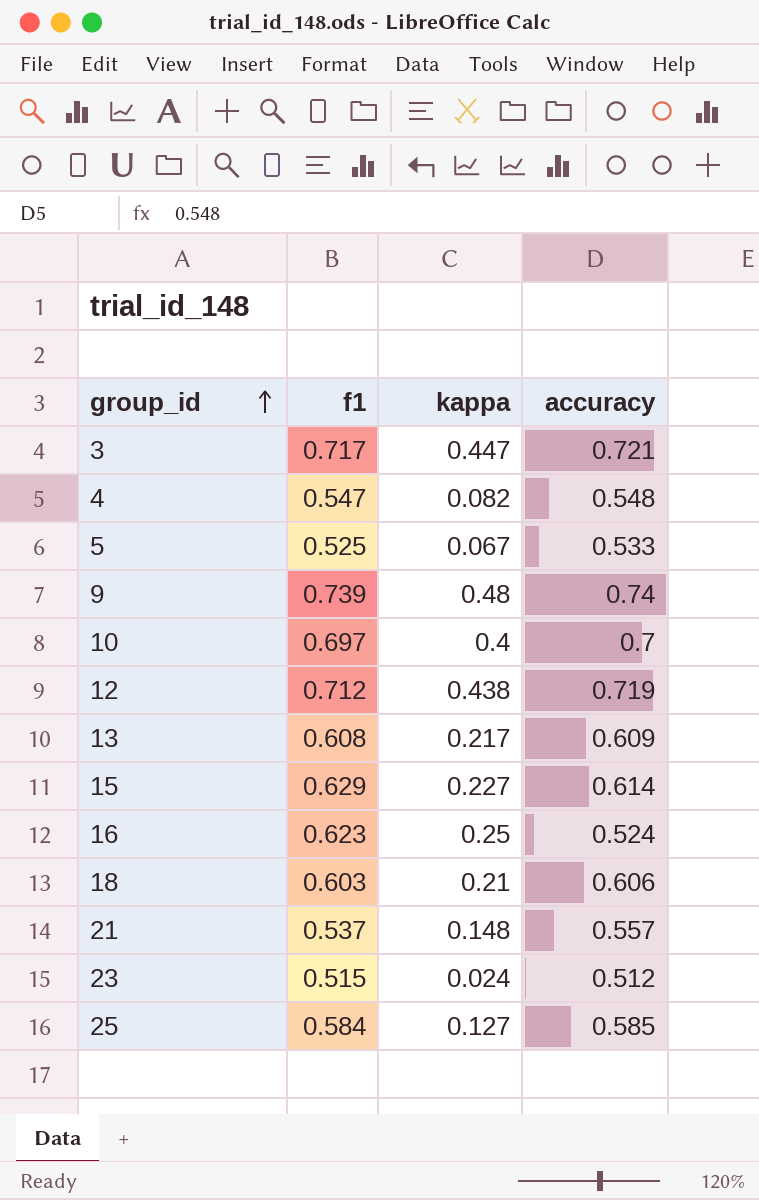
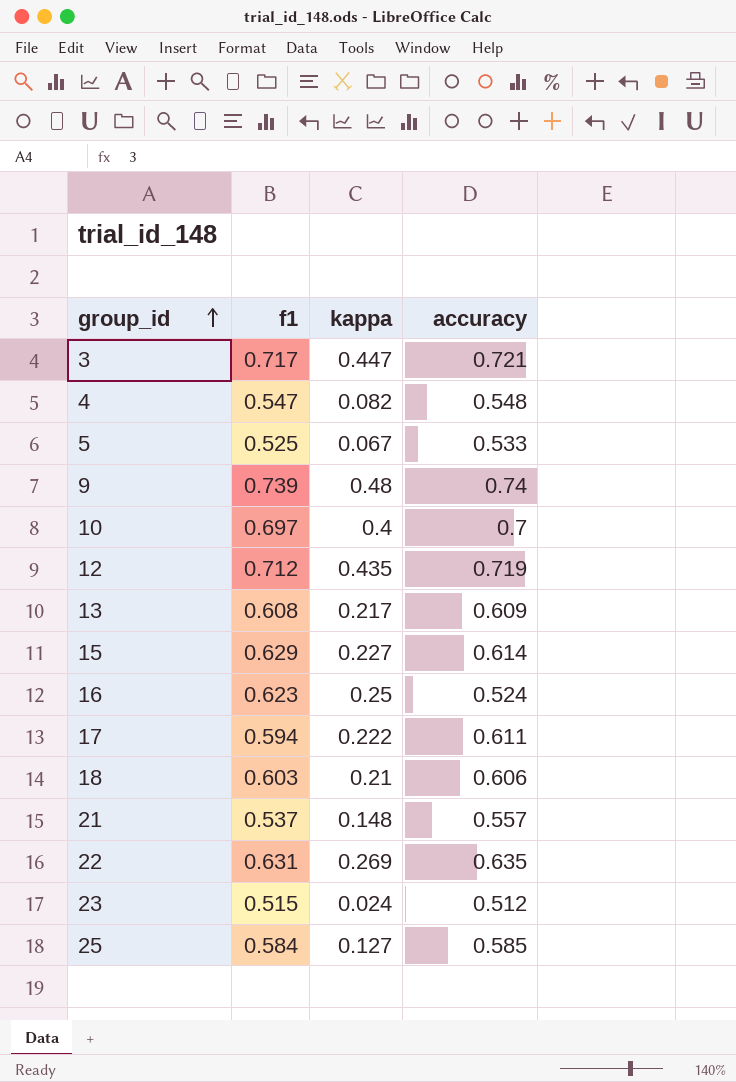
12 | kappa: 0.438 -> 0.435
row 17: none -> 0.594 | 0.222 | 0.611
row 22: none -> 0.631 | 0.269 | 0.635

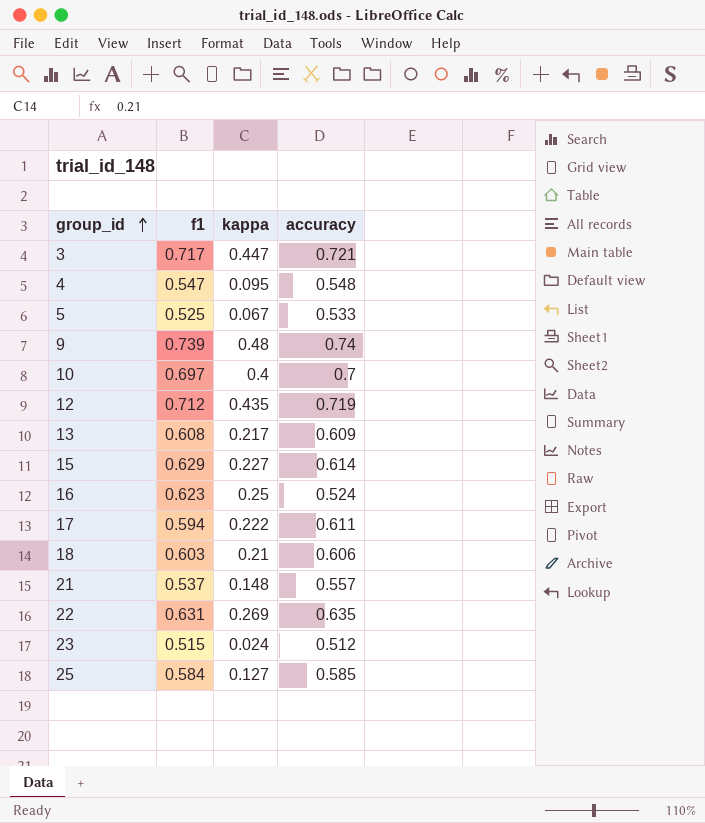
4 | kappa: 0.082 -> 0.095

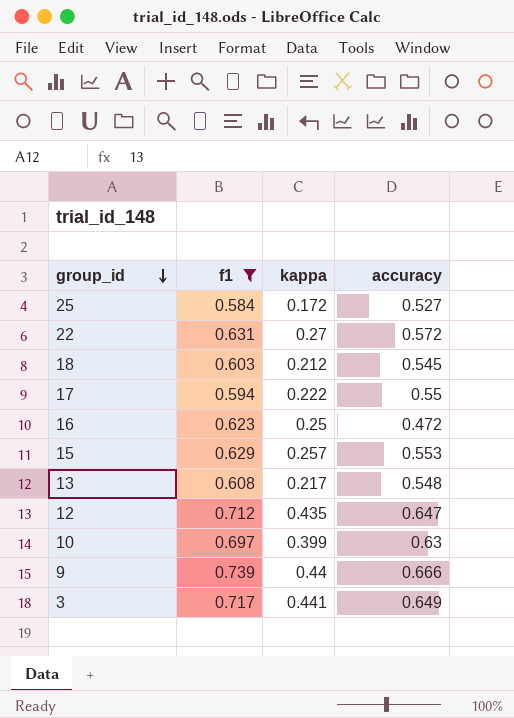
filter: none -> f1 >= 0.584
row order: group_id ascending -> group_id descending
25 | kappa: 0.127 -> 0.172
25 | accuracy: 0.585 -> 0.527
22 | kappa: 0.269 -> 0.27
22 | accuracy: 0.635 -> 0.572
18 | kappa: 0.21 -> 0.212
18 | accuracy: 0.606 -> 0.545
17 | accuracy: 0.611 -> 0.55
16 | accuracy: 0.524 -> 0.472
15 | kappa: 0.227 -> 0.257
15 | accuracy: 0.614 -> 0.553
13 | accuracy: 0.609 -> 0.548
12 | accuracy: 0.719 -> 0.647
10 | kappa: 0.4 -> 0.399
10 | accuracy: 0.7 -> 0.63
9 | kappa: 0.48 -> 0.44
9 | accuracy: 0.74 -> 0.666
3 | kappa: 0.447 -> 0.441
3 | accuracy: 0.721 -> 0.649

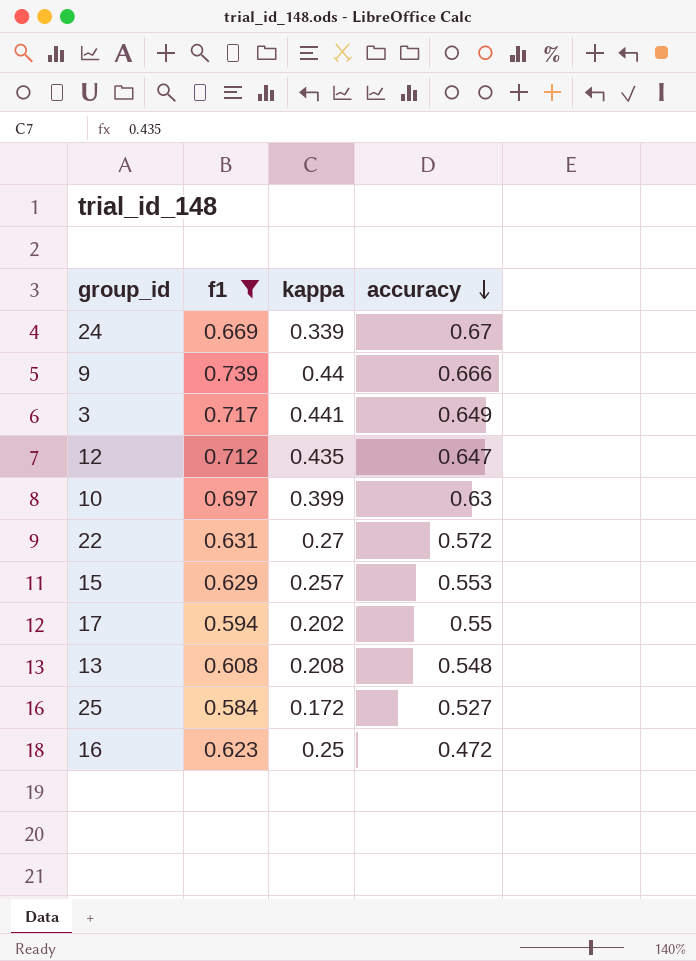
row order: group_id descending -> accuracy descending
row 18: 0.603 | 0.212 | 0.545 -> none
row 24: none -> 0.669 | 0.339 | 0.67
17 | kappa: 0.222 -> 0.202
13 | kappa: 0.217 -> 0.208

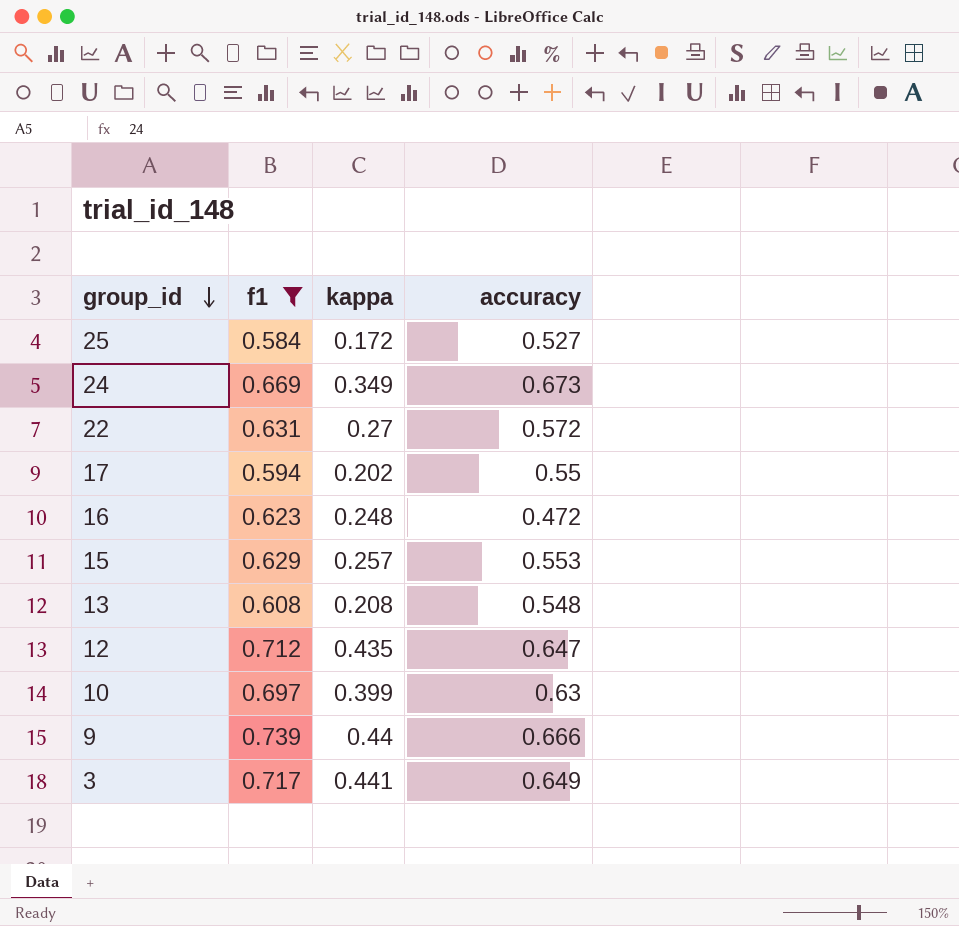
row order: accuracy descending -> group_id descending
24 | kappa: 0.339 -> 0.349
24 | accuracy: 0.67 -> 0.673
16 | kappa: 0.25 -> 0.248

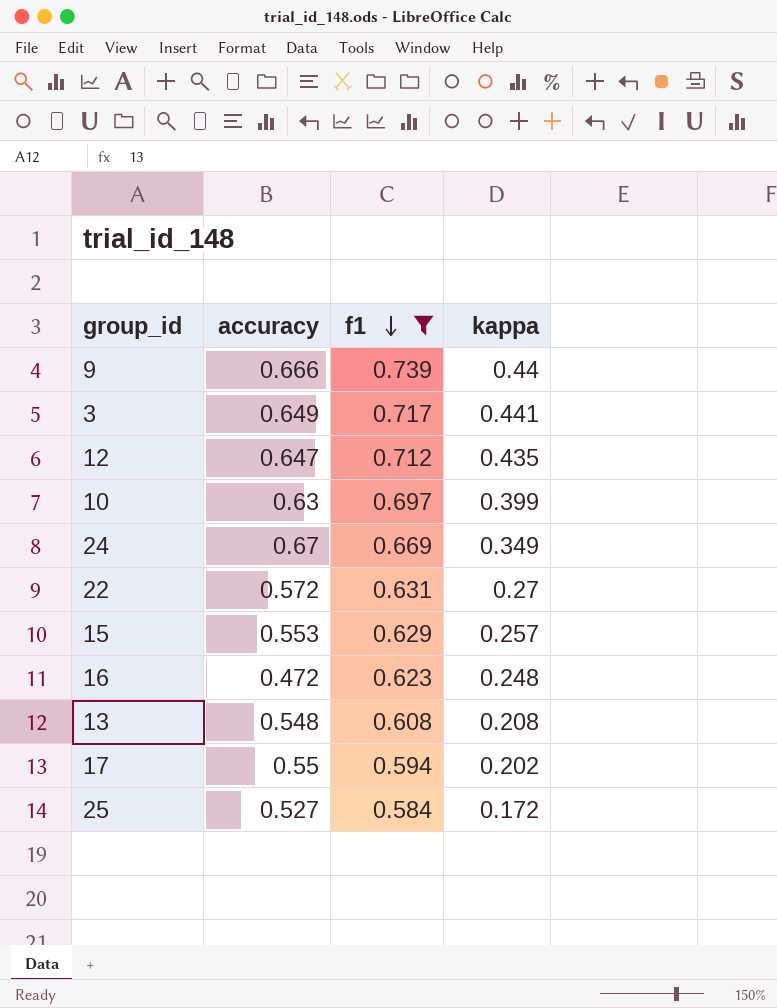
row order: group_id descending -> f1 descending
column accuracy | position: 4 -> 2
24 | accuracy: 0.673 -> 0.67

